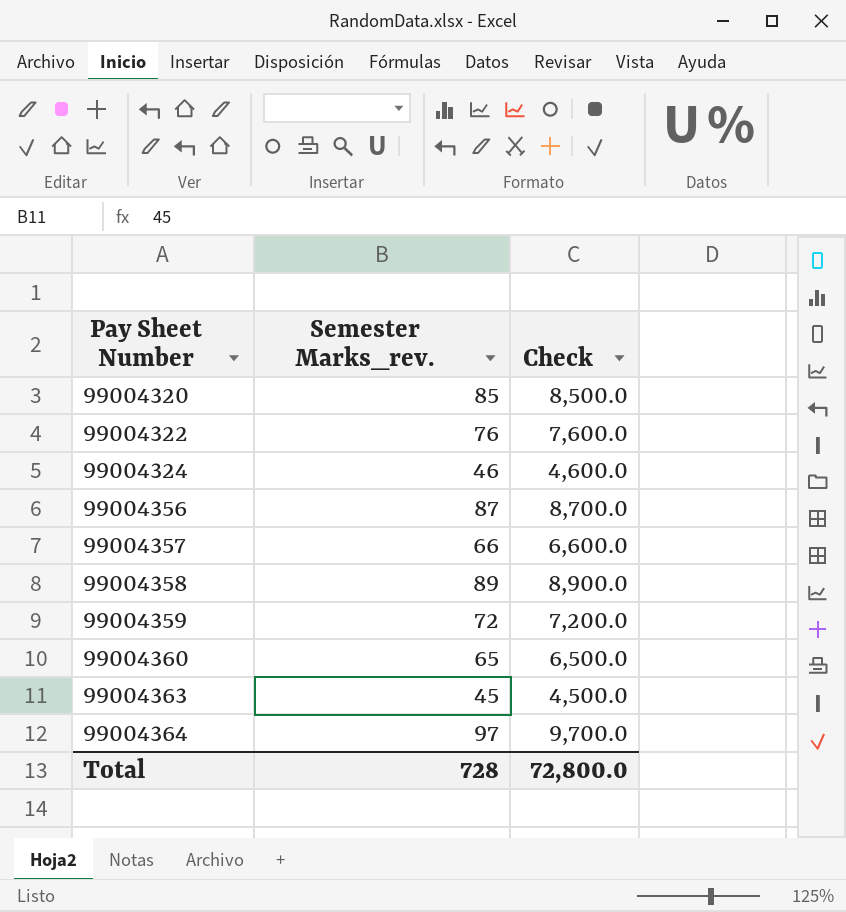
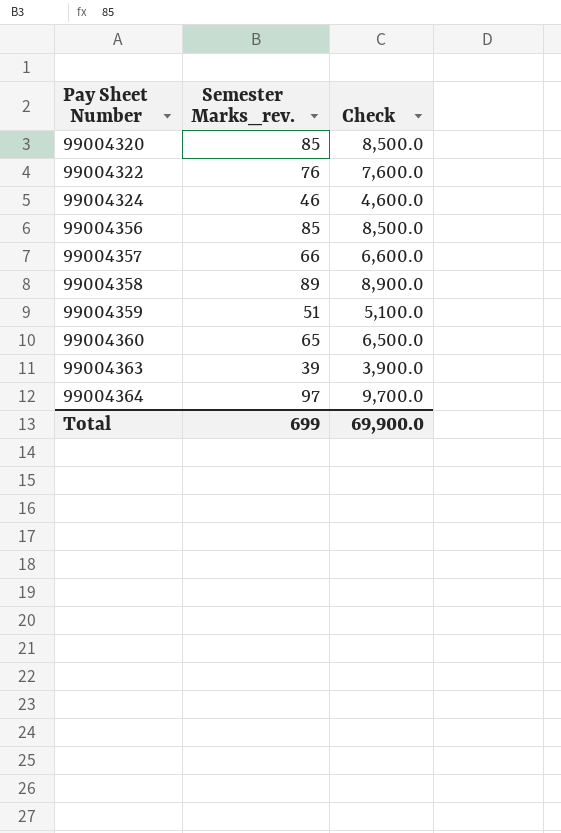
99004356 | Semester Marks_rev.: 87 -> 85
99004356 | Check: 8,700.0 -> 8,500.0
99004359 | Semester Marks_rev.: 72 -> 51
99004359 | Check: 7,200.0 -> 5,100.0
99004363 | Semester Marks_rev.: 45 -> 39
99004363 | Check: 4,500.0 -> 3,900.0
Total | Semester Marks_rev.: 728 -> 699
Total | Check: 72,800.0 -> 69,900.0

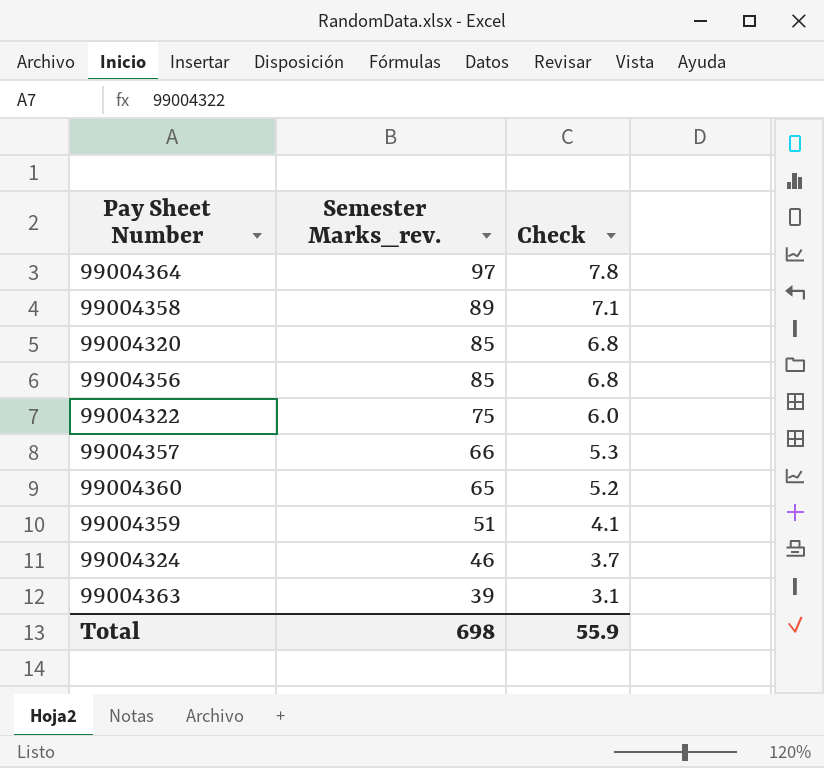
row order: Pay Sheet Number ascending -> Semester Marks_rev. descending
column Check | formula: [Semester Marks_rev.] * 100 -> [Semester Marks_rev.] * 0.08
99004322 | Semester Marks_rev.: 76 -> 75
Total | Semester Marks_rev.: 699 -> 698
Total | Check: 69,900.0 -> 55.9

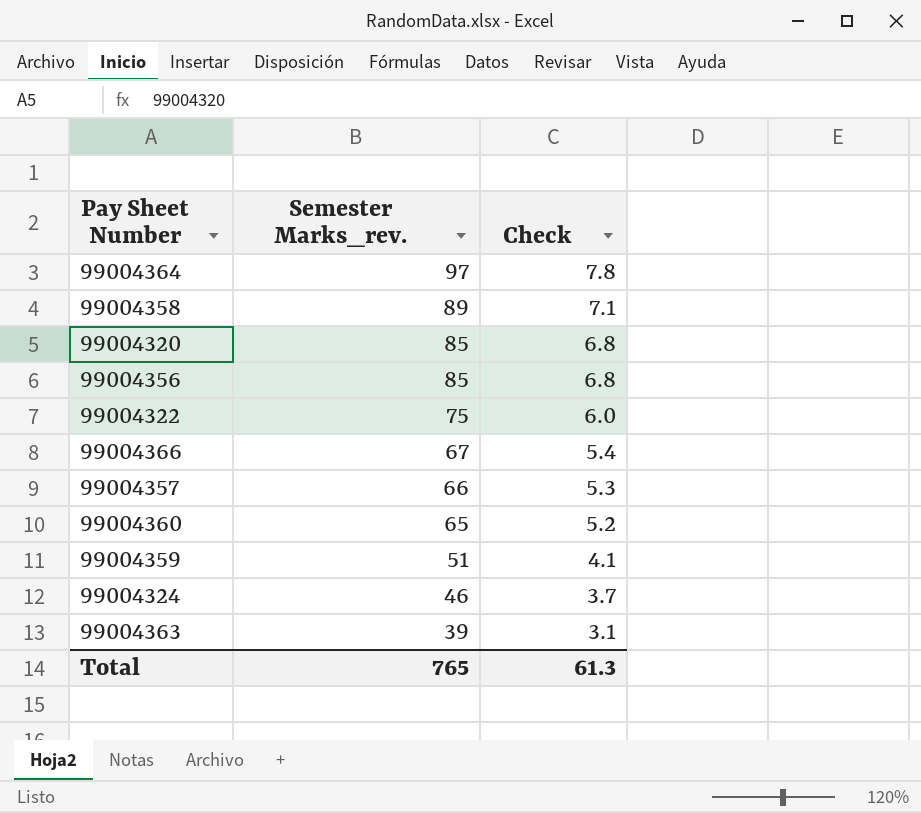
row 99004366: none -> 67 | 5.4
Total | Semester Marks_rev.: 698 -> 765
Total | Check: 55.9 -> 61.3

